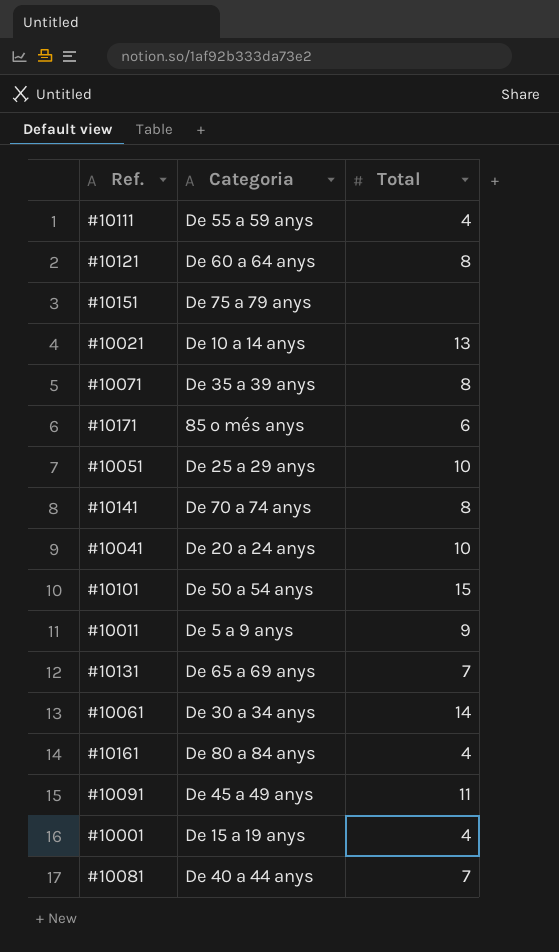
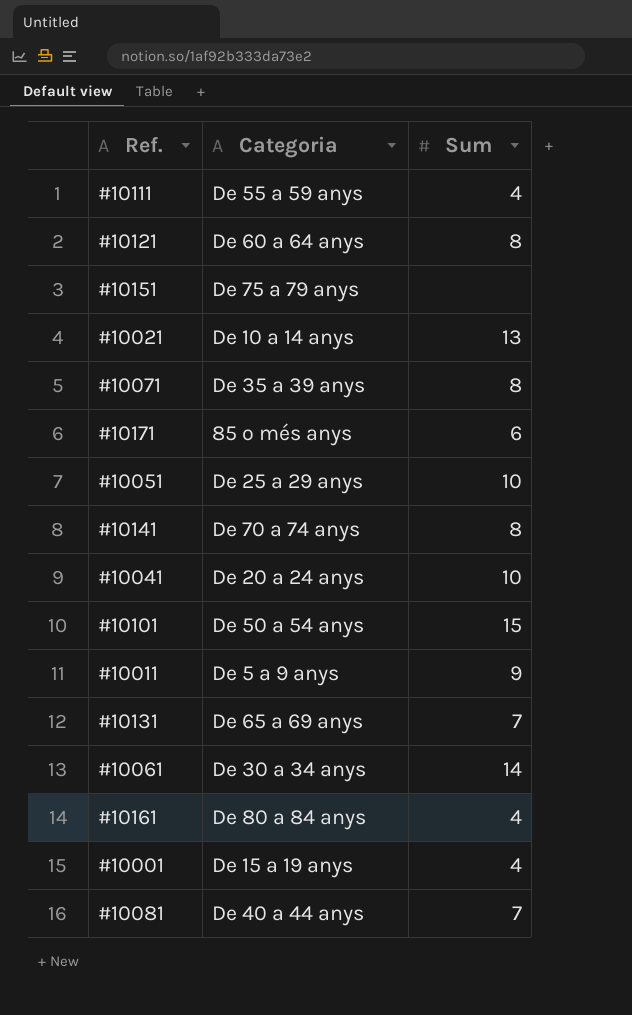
column name: Total -> Sum
row #10091: De 45 a 49 anys | 11 -> none

